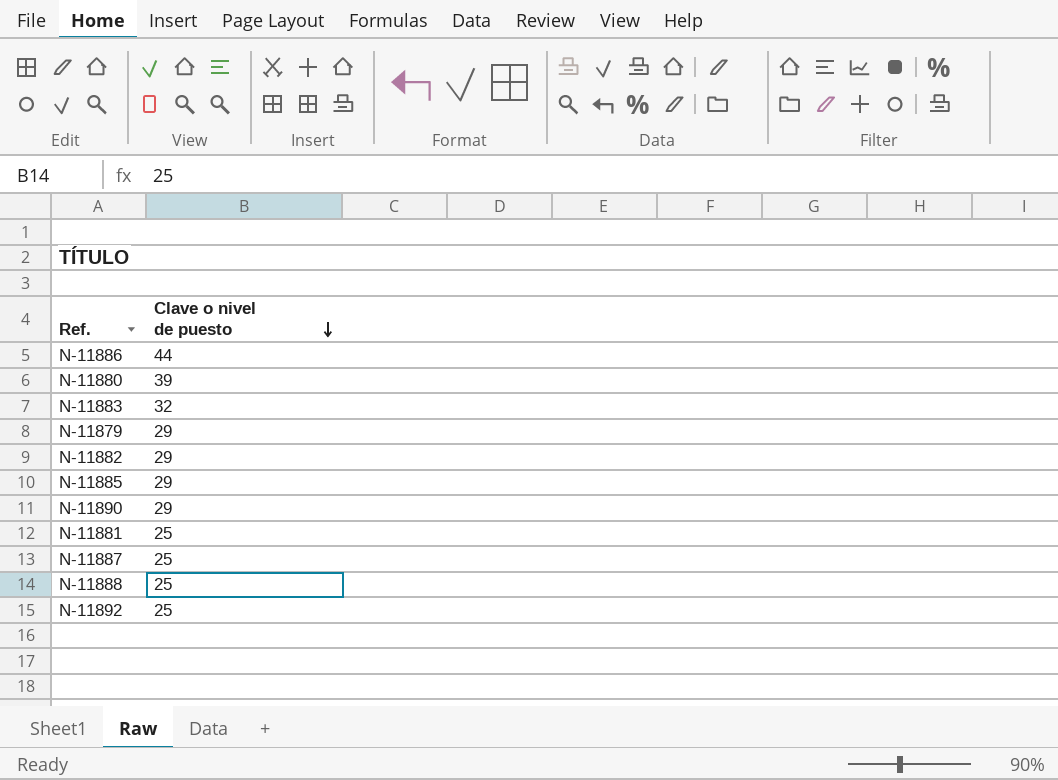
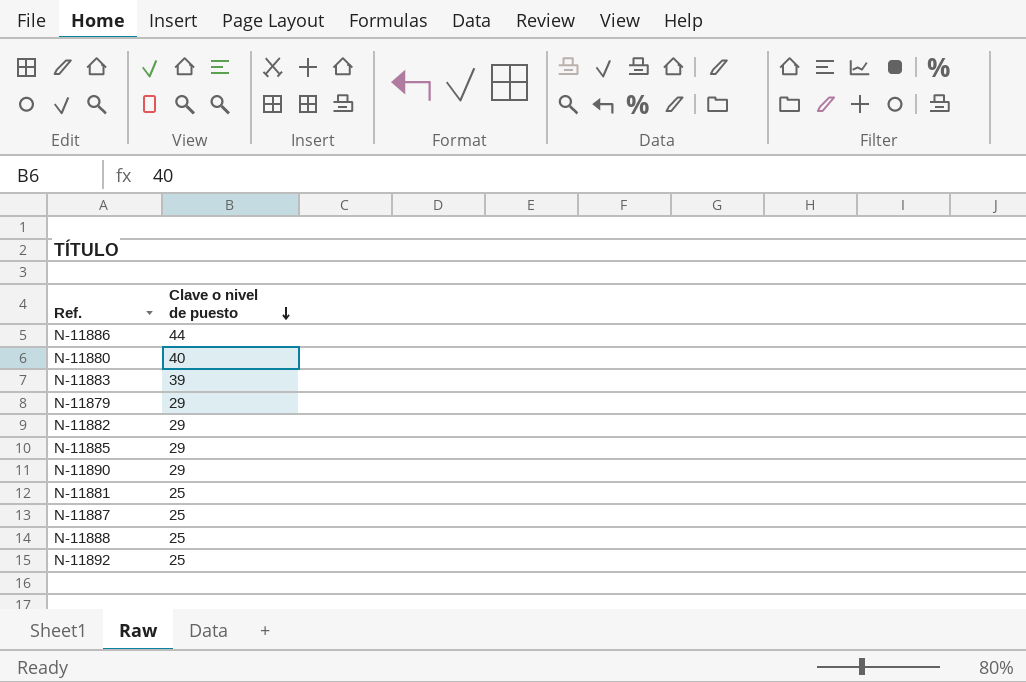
N-11880 | Clave o nivel de puesto: 39 -> 40
N-11883 | Clave o nivel de puesto: 32 -> 39

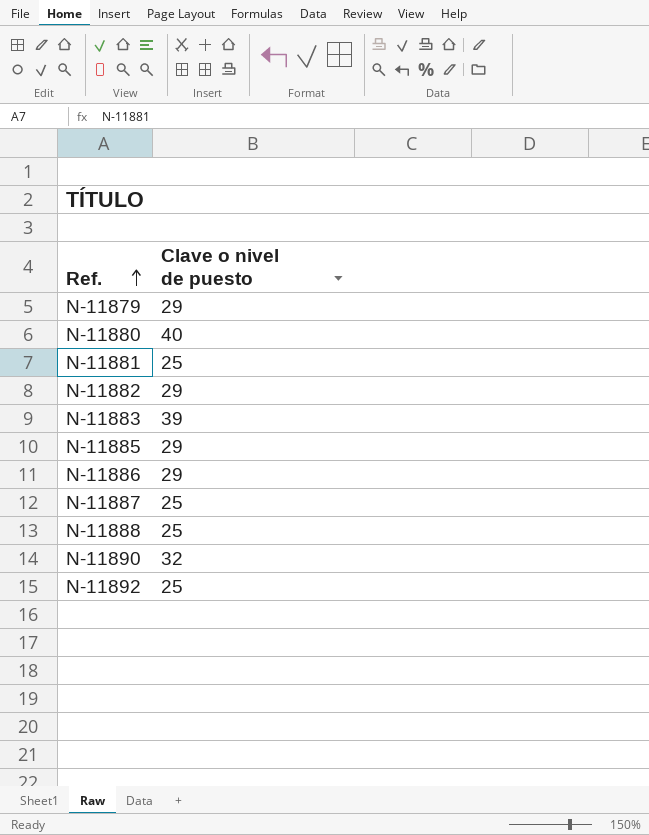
row order: Clave o nivel de puesto descending -> Ref. ascending
N-11886 | Clave o nivel de puesto: 44 -> 29
N-11890 | Clave o nivel de puesto: 29 -> 32

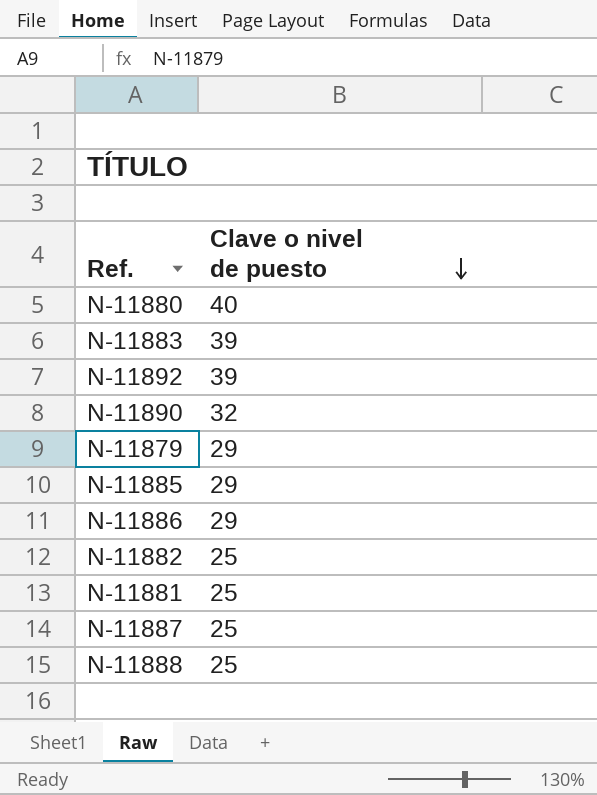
row order: Ref. ascending -> Clave o nivel de puesto descending
N-11892 | Clave o nivel de puesto: 25 -> 39
N-11882 | Clave o nivel de puesto: 29 -> 25

